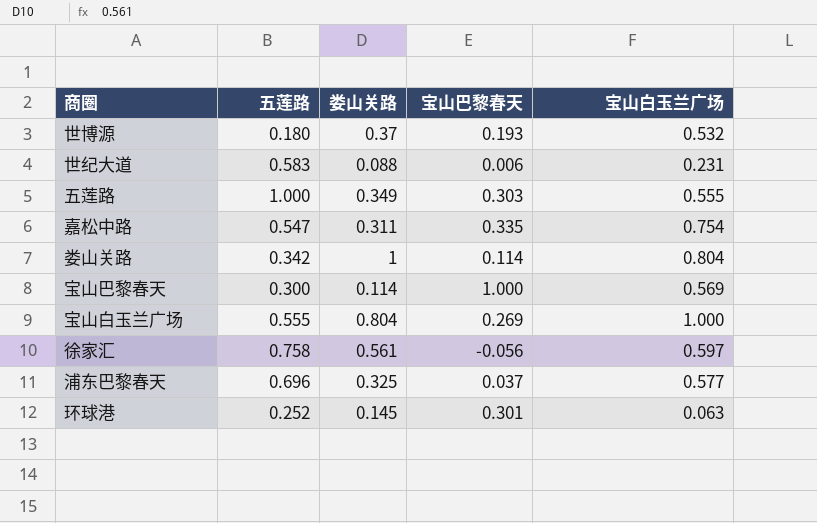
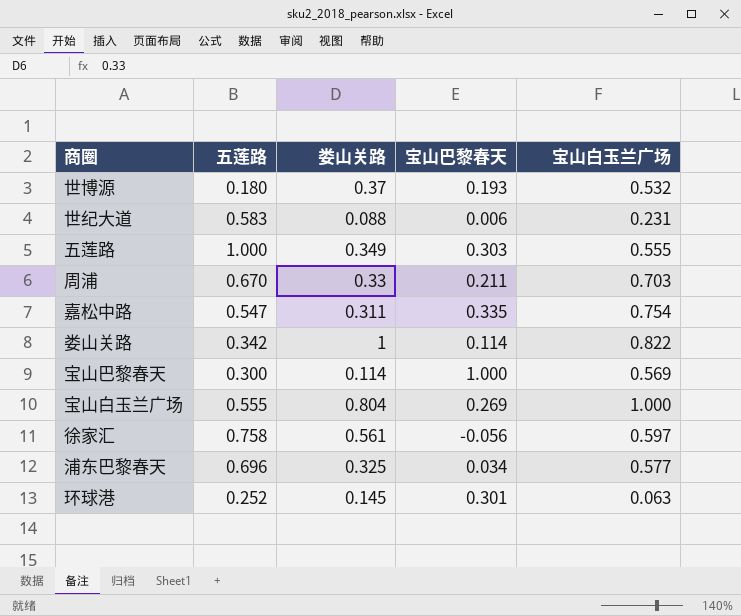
row 周浦: none -> 0.670 | 0.33 | 0.211 | 0.703
娄山关路 | 宝山白玉兰广场: 0.804 -> 0.822
浦东巴黎春天 | 宝山巴黎春天: 0.037 -> 0.034

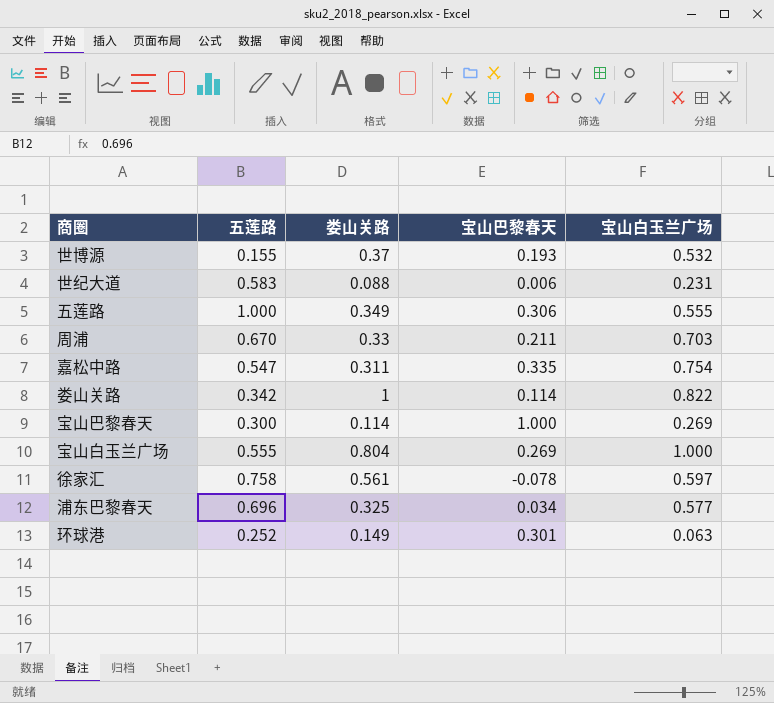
世博源 | 五莲路: 0.180 -> 0.155
五莲路 | 宝山巴黎春天: 0.303 -> 0.306
宝山巴黎春天 | 宝山白玉兰广场: 0.569 -> 0.269
徐家汇 | 宝山巴黎春天: -0.056 -> -0.078
环球港 | 娄山关路: 0.145 -> 0.149

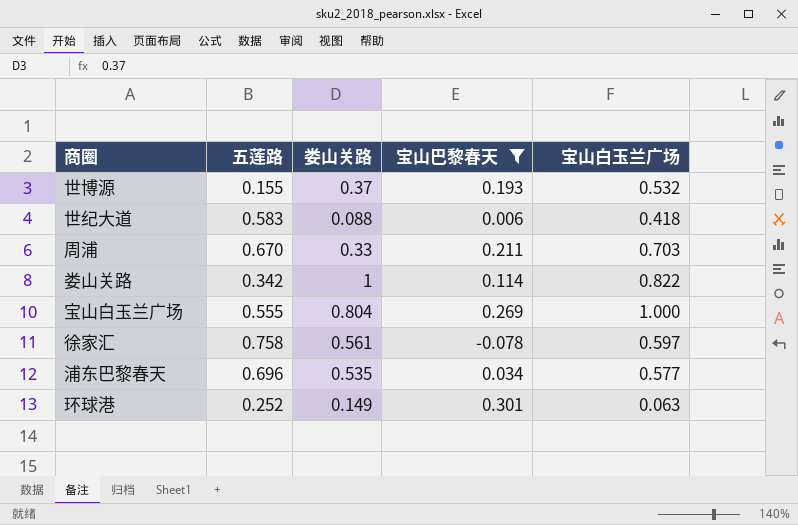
filter: none -> 宝山巴黎春天 <= 0.301
世纪大道 | 宝山白玉兰广场: 0.231 -> 0.418
浦东巴黎春天 | 娄山关路: 0.325 -> 0.535

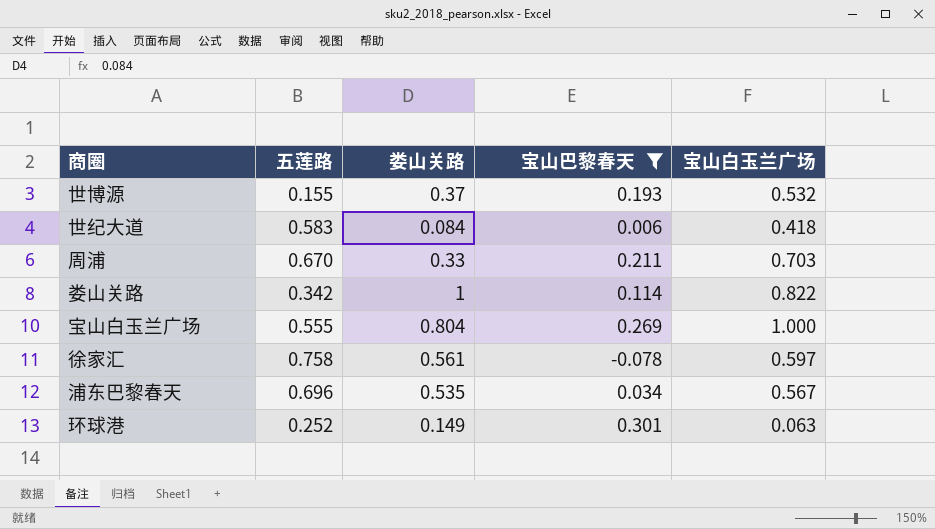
世纪大道 | 娄山关路: 0.088 -> 0.084
浦东巴黎春天 | 宝山白玉兰广场: 0.577 -> 0.567

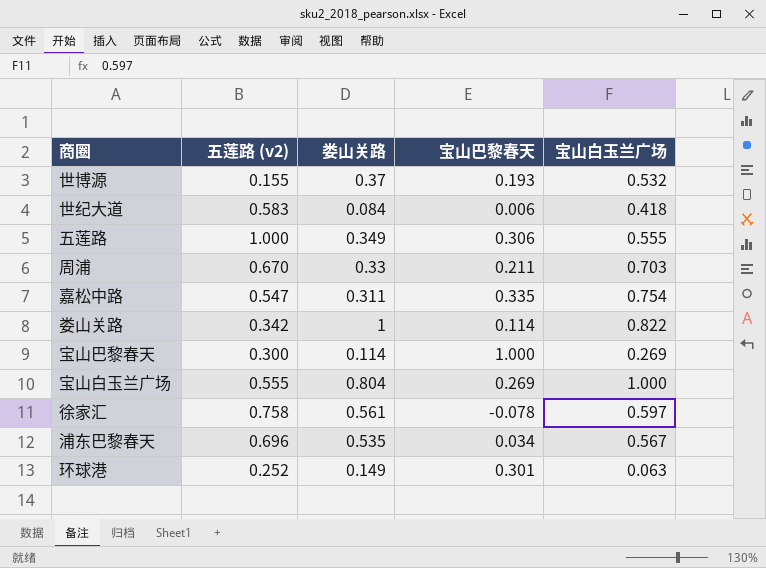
filter: 宝山巴黎春天 <= 0.301 -> none
column name: 五莲路 -> 五莲路 (v2)

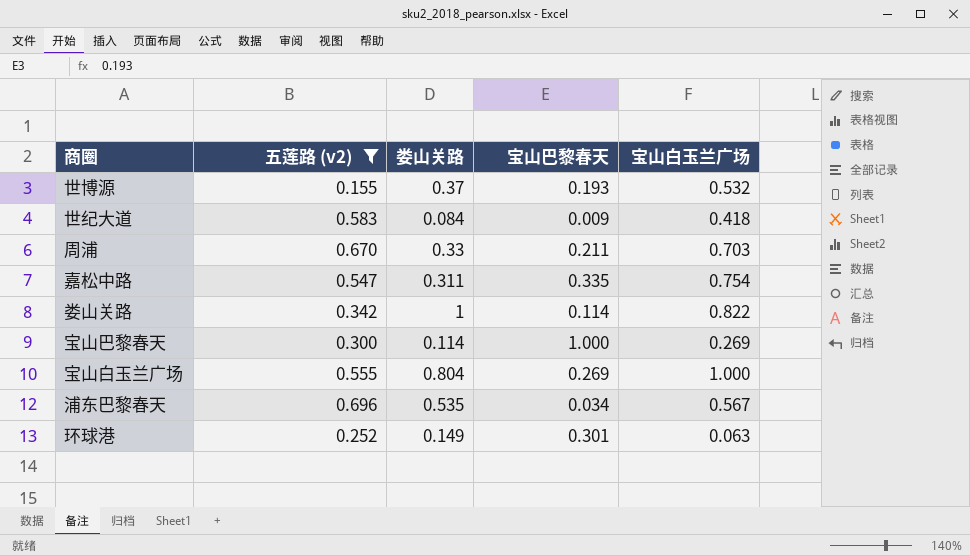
filter: none -> 五莲路 (v2) <= 0.696
世纪大道 | 宝山巴黎春天: 0.006 -> 0.009

